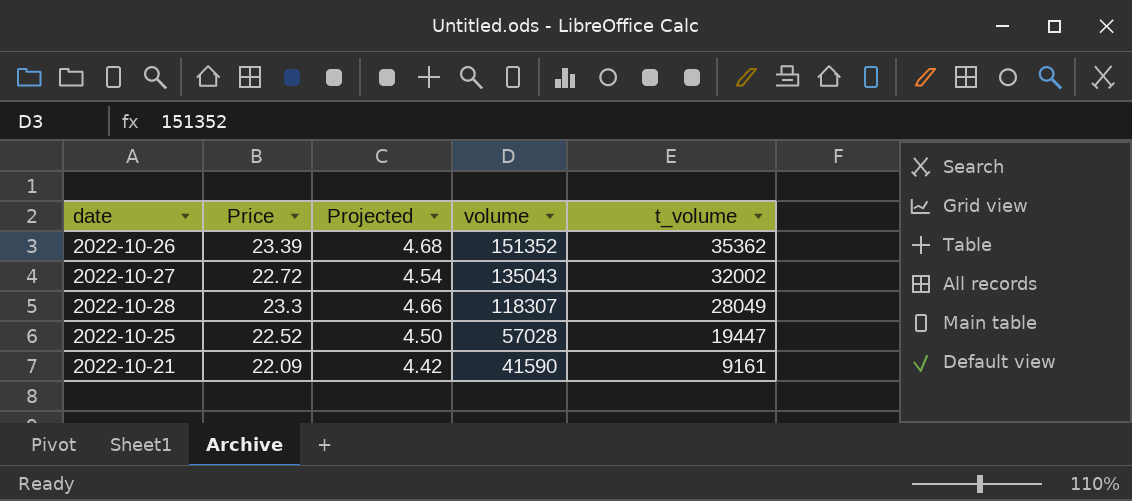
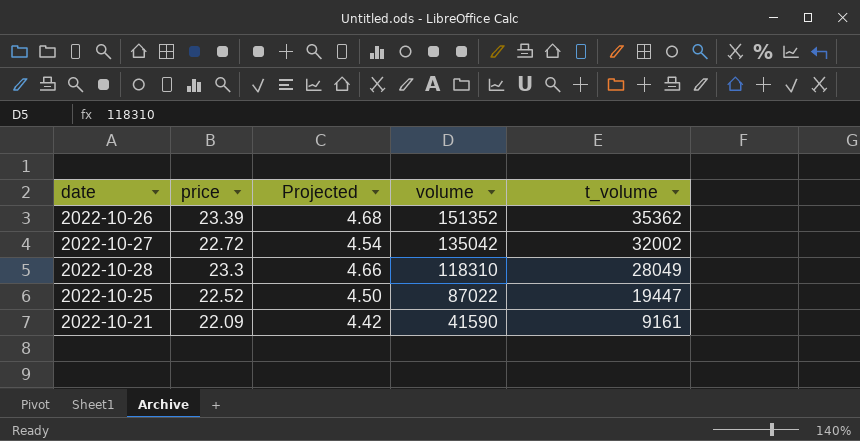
column name: Price -> price
2022-10-27 | volume: 135043 -> 135042
2022-10-28 | volume: 118307 -> 118310
2022-10-25 | volume: 57028 -> 87022

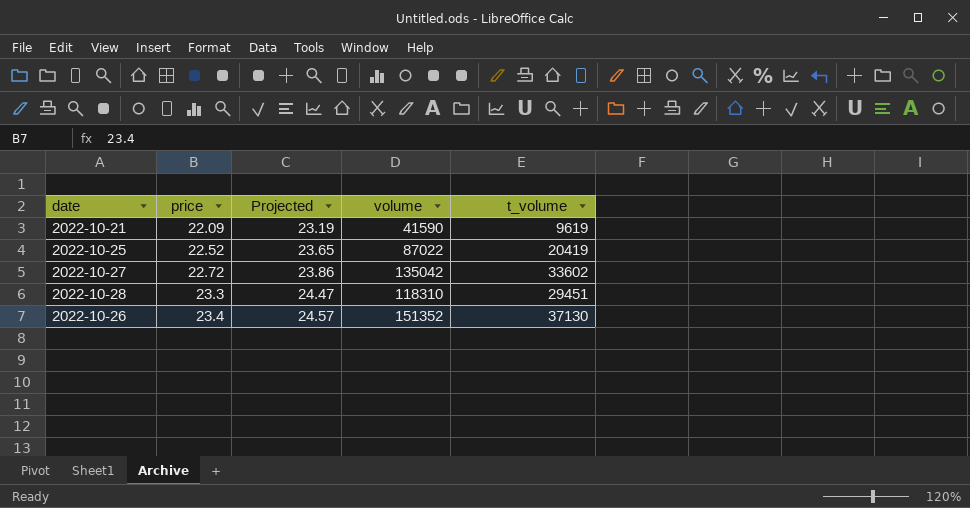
row order: volume descending -> price ascending
column Projected | formula: [price] * 0.2 -> [price] * 1.05
2022-10-21 | t_volume: 9161 -> 9619
2022-10-25 | t_volume: 19447 -> 20419
2022-10-27 | t_volume: 32002 -> 33602
2022-10-28 | t_volume: 28049 -> 29451
2022-10-26 | price: 23.39 -> 23.4
2022-10-26 | t_volume: 35362 -> 37130

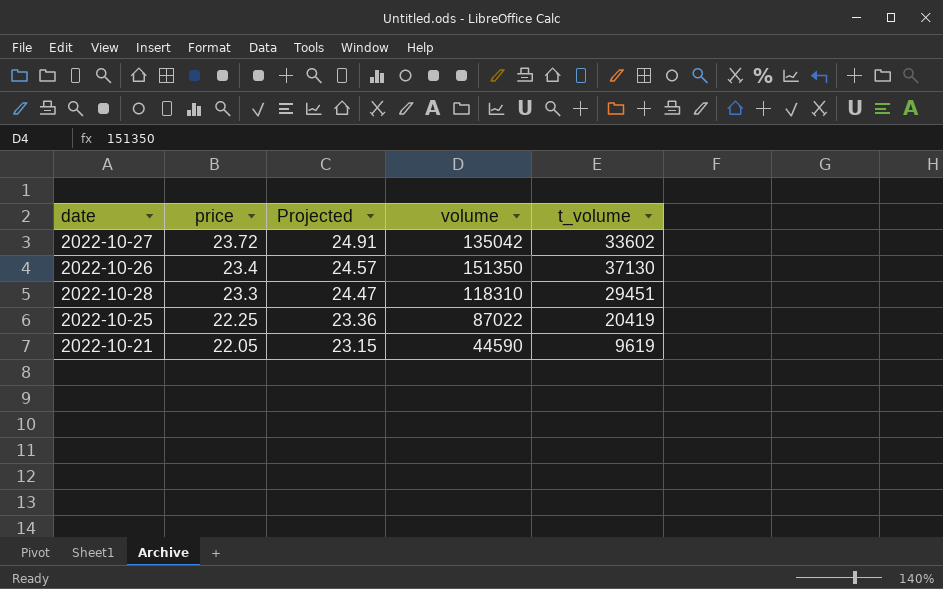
row order: price ascending -> price descending
2022-10-27 | price: 22.72 -> 23.72
2022-10-27 | Projected: 23.86 -> 24.91
2022-10-26 | volume: 151352 -> 151350
2022-10-25 | price: 22.52 -> 22.25
2022-10-25 | Projected: 23.65 -> 23.36
2022-10-21 | price: 22.09 -> 22.05
2022-10-21 | Projected: 23.19 -> 23.15
2022-10-21 | volume: 41590 -> 44590

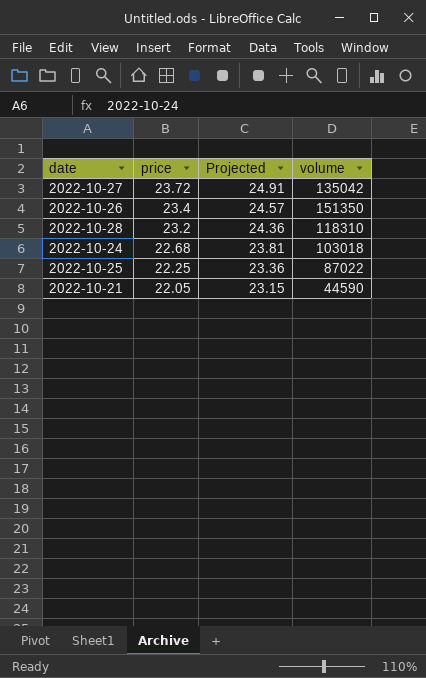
column t_volume | position: 5 -> none
2022-10-28 | price: 23.3 -> 23.2
2022-10-28 | Projected: 24.47 -> 24.36
row 2022-10-24: none -> 22.68 | 23.81 | 103018

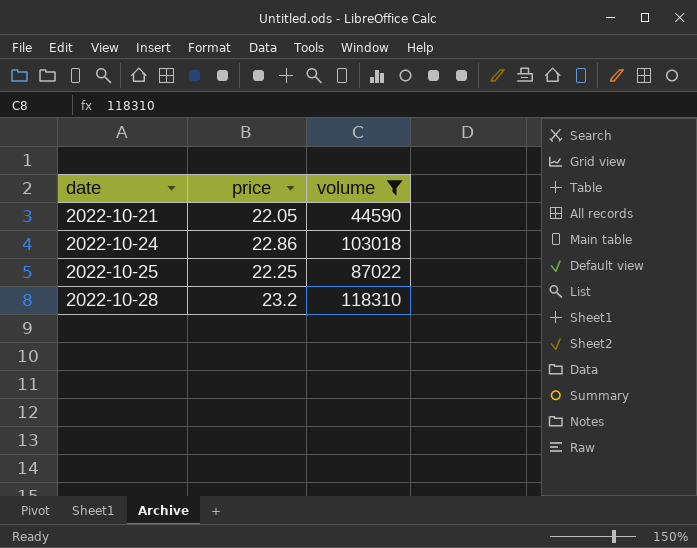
filter: none -> volume <= 118310
row order: price descending -> date ascending
column Projected | formula: [price] * 1.05 -> none
2022-10-24 | price: 22.68 -> 22.86

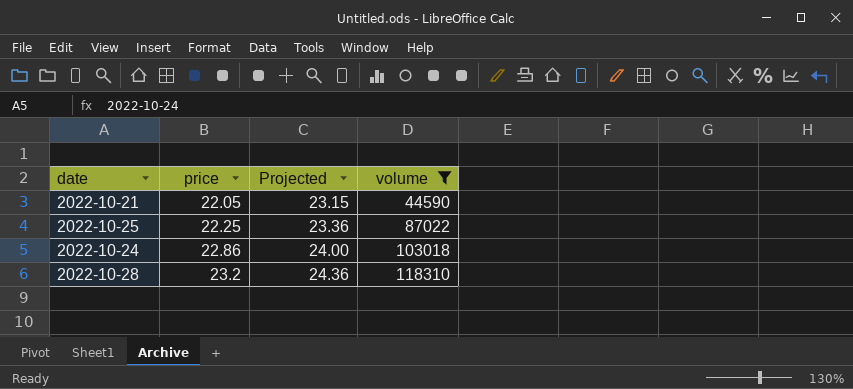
row order: date ascending -> price ascending
column Projected | formula: none -> [price] * 1.05

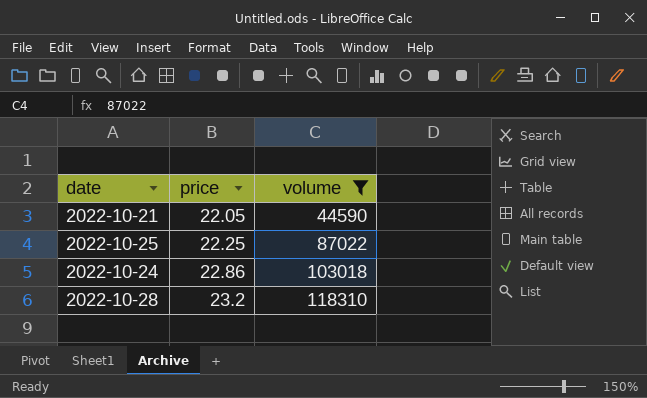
column Projected | formula: [price] * 1.05 -> none

